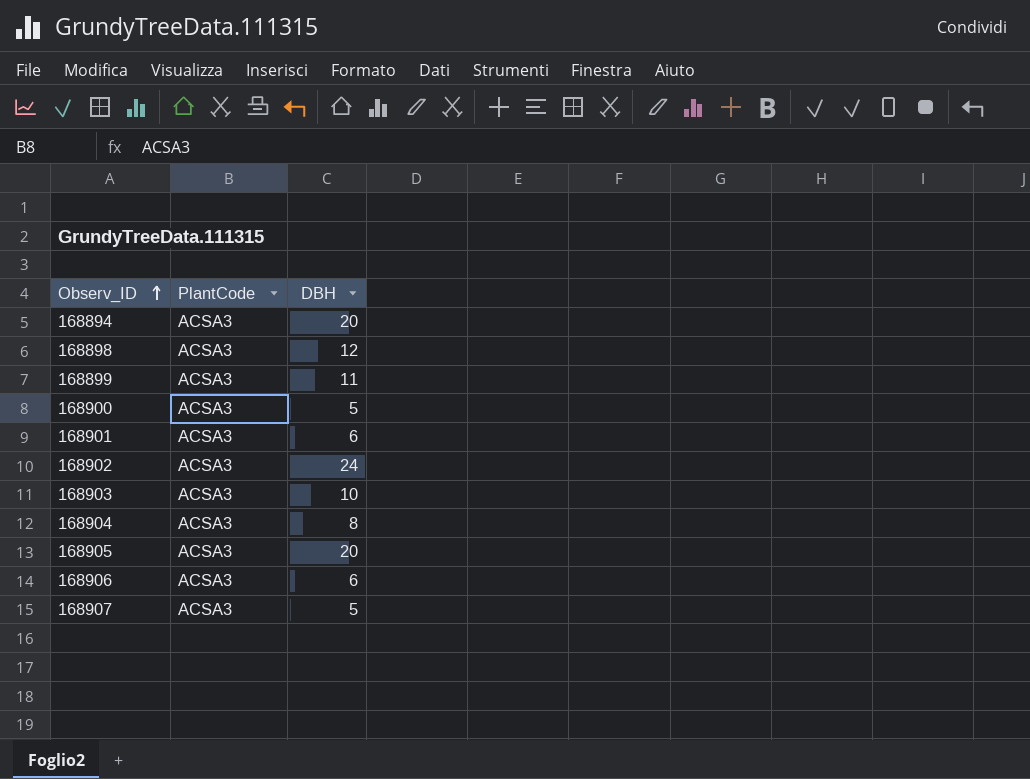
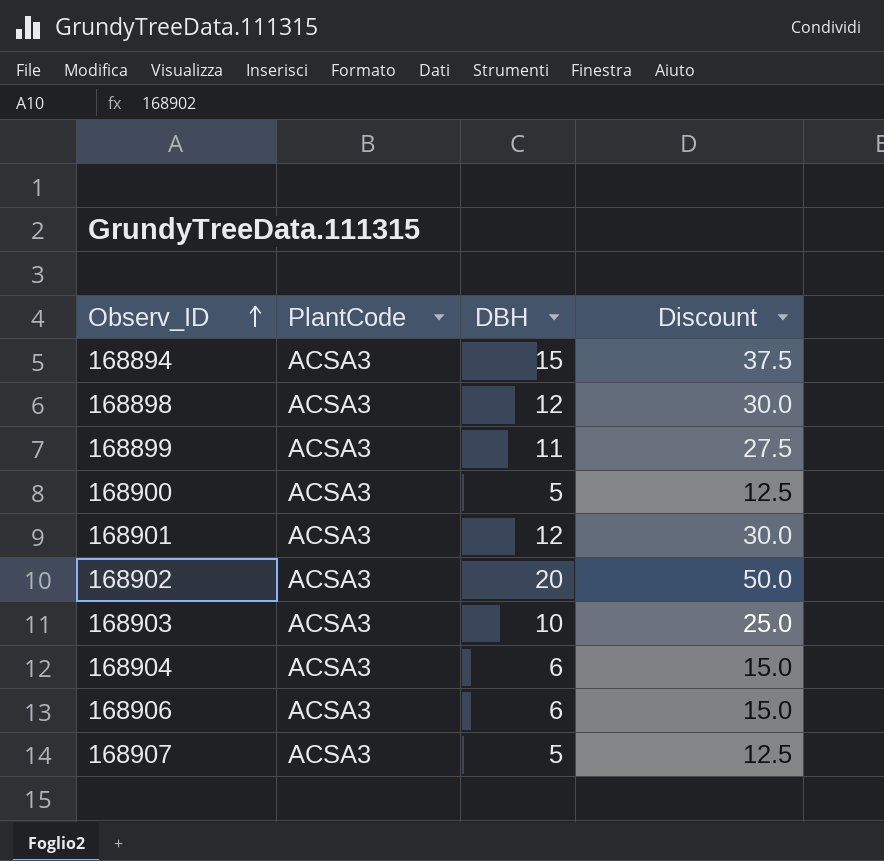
column Discount | formula: none -> [DBH] * 2.5
row 168905: ACSA3 | 20 -> none
168894 | DBH: 20 -> 15
168901 | DBH: 6 -> 12
168902 | DBH: 24 -> 20
168904 | DBH: 8 -> 6

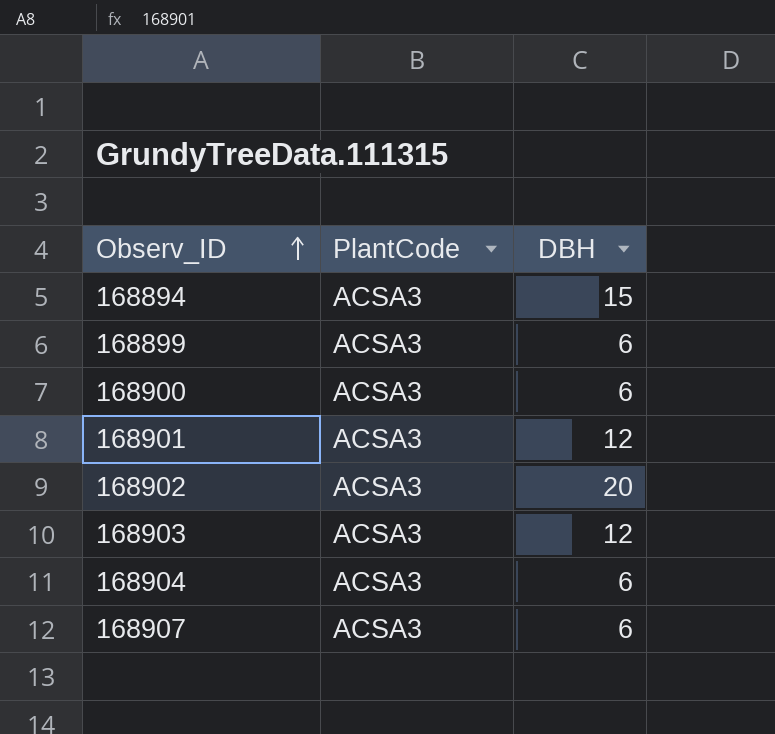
column Discount | formula: [DBH] * 2.5 -> none
row 168898: ACSA3 | 12 | 30.0 -> none
row 168906: ACSA3 | 6 | 15.0 -> none
168899 | DBH: 11 -> 6
168900 | DBH: 5 -> 6
168903 | DBH: 10 -> 12
168907 | DBH: 5 -> 6

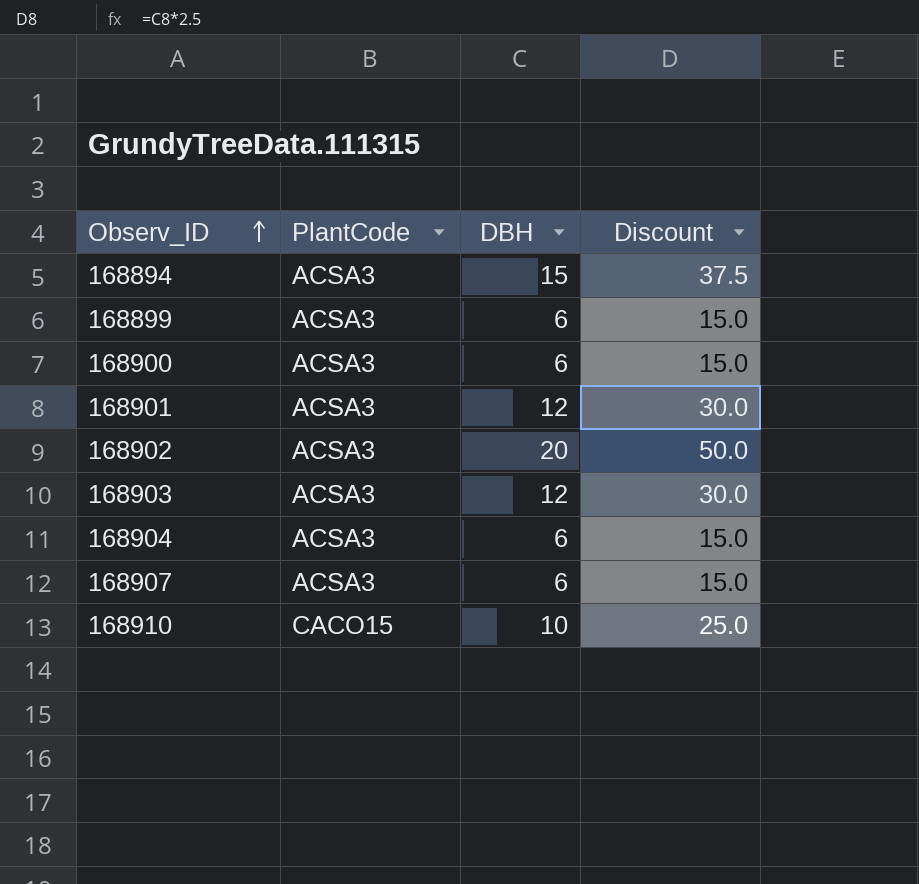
column Discount | formula: none -> [DBH] * 2.5
row 168910: none -> CACO15 | 10 | 25.0

